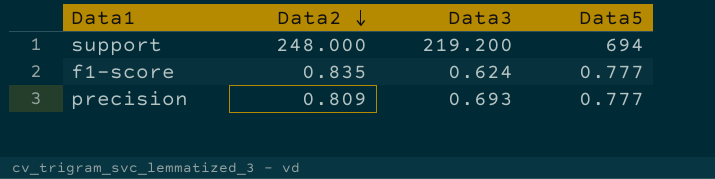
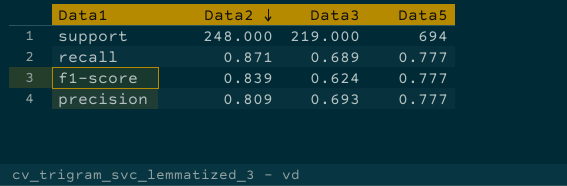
support | Data3: 219.200 -> 219.000
row recall: none -> 0.871 | 0.689 | 0.777
f1-score | Data2: 0.835 -> 0.839

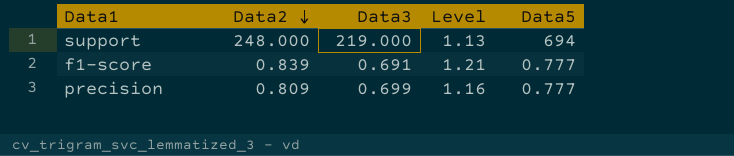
column Level | formula: none -> [Data2] / [Data3]
row recall: 0.871 | 0.689 | 0.777 -> none
f1-score | Data3: 0.624 -> 0.691
precision | Data3: 0.693 -> 0.699

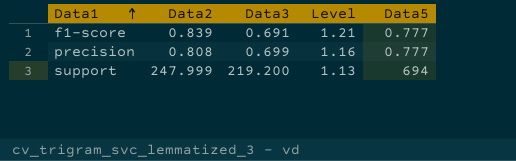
row order: Data2 descending -> Data1 ascending
precision | Data2: 0.809 -> 0.808
support | Data2: 248.000 -> 247.999
support | Data3: 219.000 -> 219.200

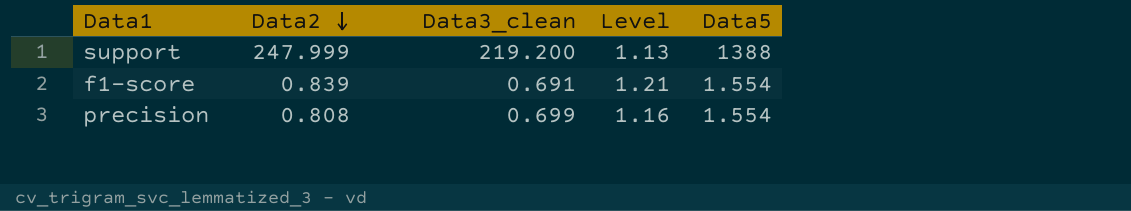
row order: Data1 ascending -> Data2 descending
column name: Data3 -> Data3_clean
support | Data5: 694 -> 1388
f1-score | Data5: 0.777 -> 1.554
precision | Data5: 0.777 -> 1.554

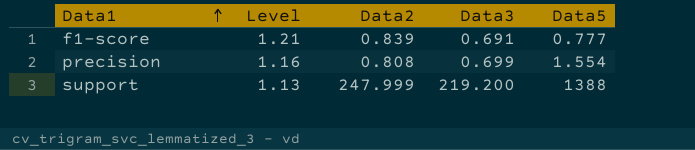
row order: Data2 descending -> Data1 ascending
column Level | position: 4 -> 2
column name: Data3_clean -> Data3
f1-score | Data5: 1.554 -> 0.777

